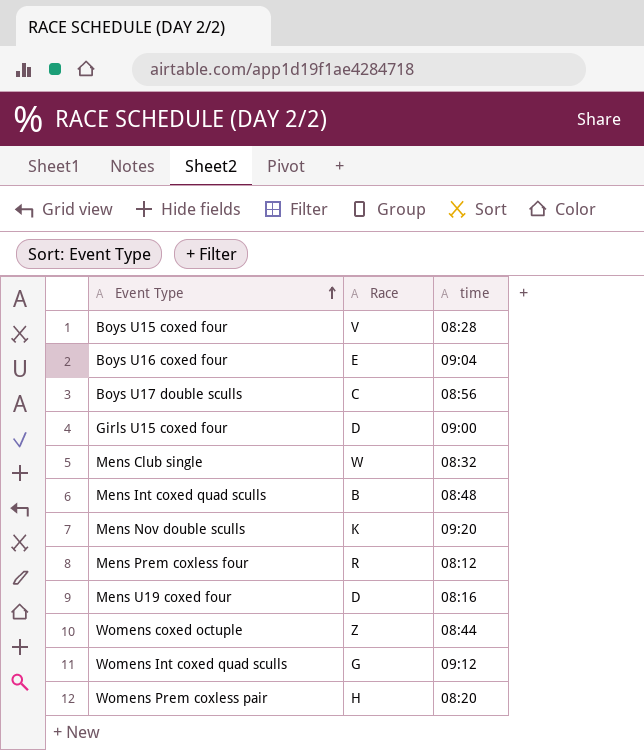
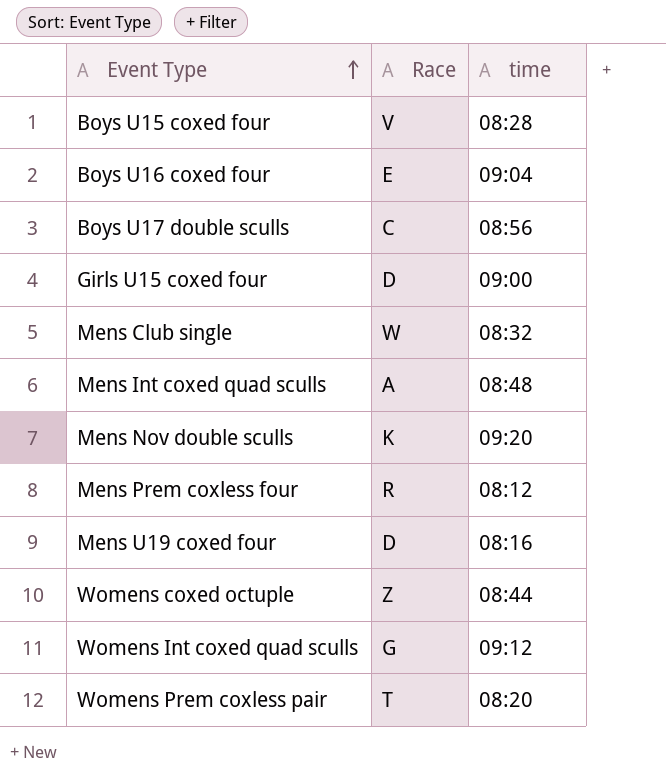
Mens Int coxed quad sculls | Race: B -> A
Womens Prem coxless pair | Race: H -> T

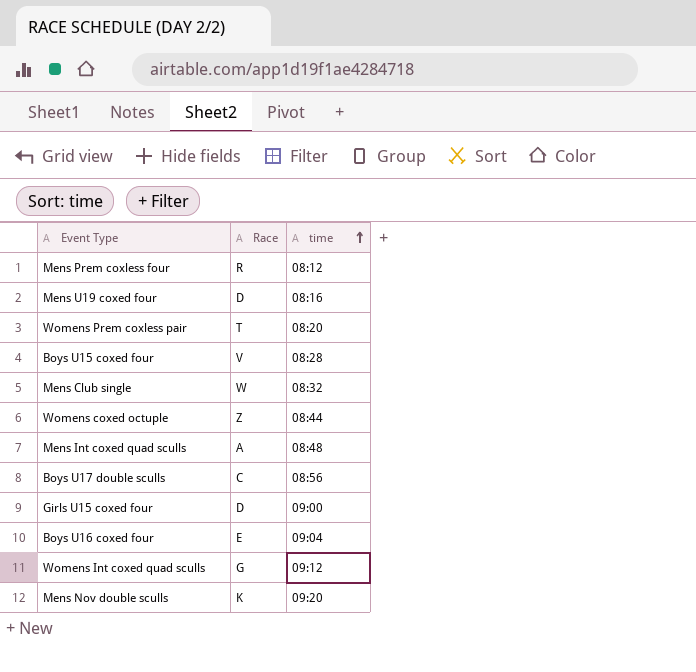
row order: Event Type ascending -> time ascending

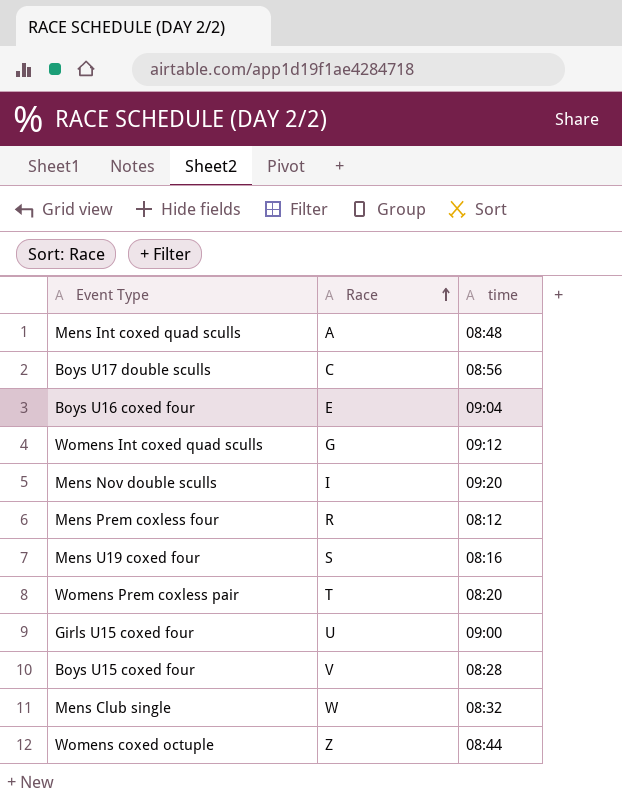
row order: time ascending -> Race ascending
Mens Nov double sculls | Race: K -> I
Mens U19 coxed four | Race: D -> S
Girls U15 coxed four | Race: D -> U

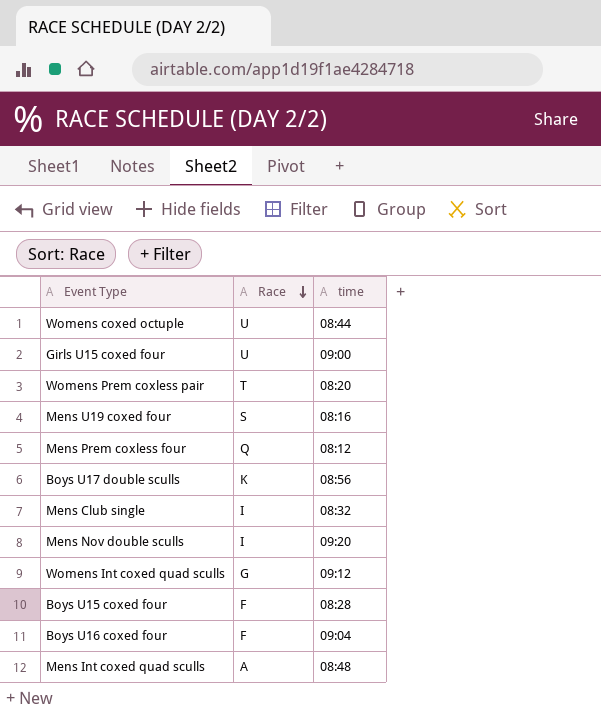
row order: Race ascending -> Race descending
Womens coxed octuple | Race: Z -> U
Mens Prem coxless four | Race: R -> Q
Boys U17 double sculls | Race: C -> K
Mens Club single | Race: W -> I
Boys U15 coxed four | Race: V -> F
Boys U16 coxed four | Race: E -> F

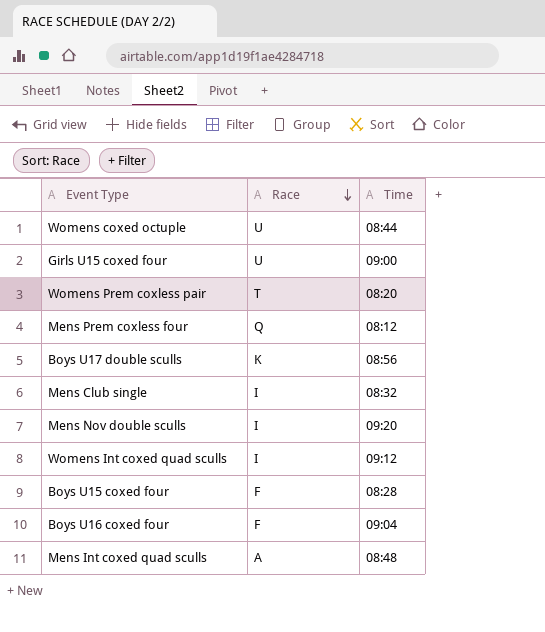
column name: time -> Time
row Mens U19 coxed four: S | 08:16 -> none
Womens Int coxed quad sculls | Race: G -> I

